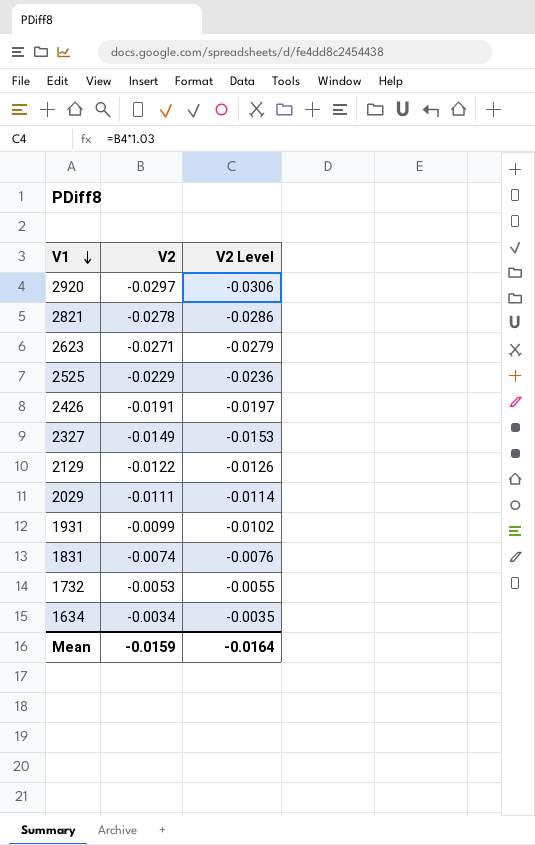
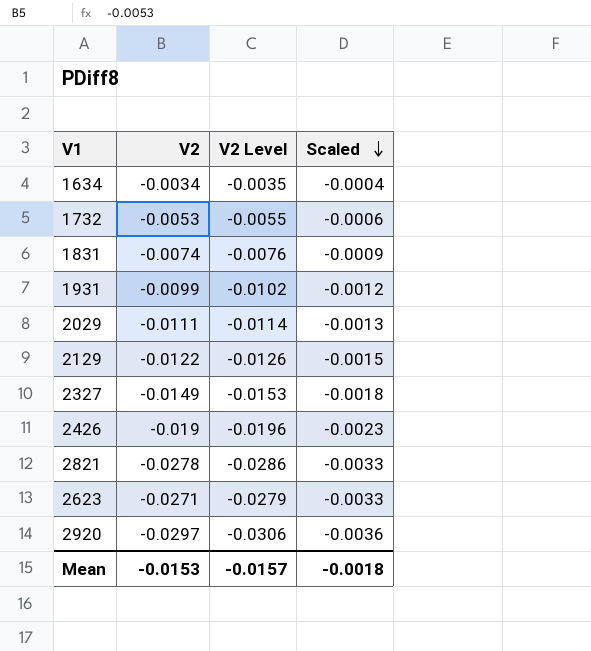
row order: V1 descending -> Scaled descending
column Scaled | formula: none -> [V2] * 0.12
row 2525: -0.0229 | -0.0236 -> none
2426 | V2: -0.0191 -> -0.019
2426 | V2 Level: -0.0197 -> -0.0196
Mean | V2: -0.0159 -> -0.0153
Mean | V2 Level: -0.0164 -> -0.0157

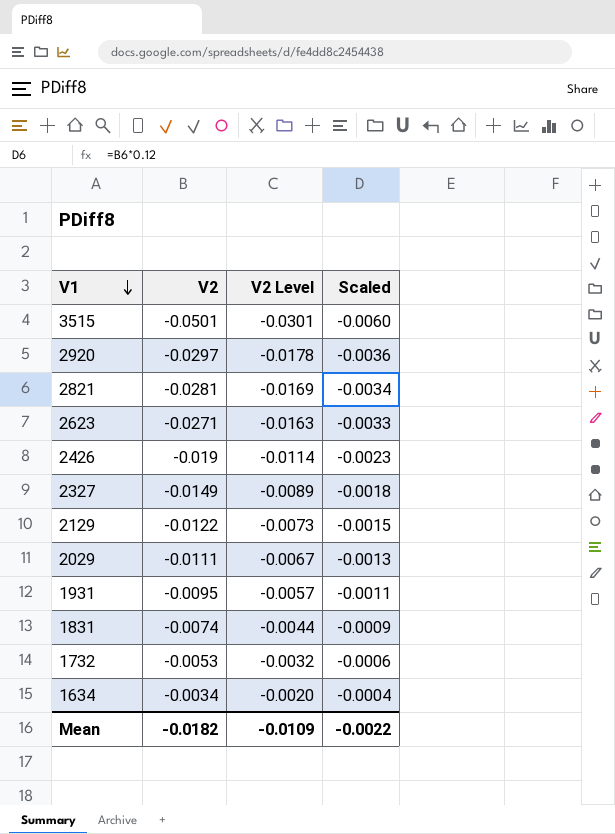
row order: Scaled descending -> V1 descending
column V2 Level | formula: [V2] * 1.03 -> [V2] * 0.6
row 3515: none -> -0.0501 | -0.0301 | -0.0060
2821 | V2: -0.0278 -> -0.0281
2821 | Scaled: -0.0033 -> -0.0034
1931 | V2: -0.0099 -> -0.0095
1931 | Scaled: -0.0012 -> -0.0011
Mean | V2: -0.0153 -> -0.0182
Mean | V2 Level: -0.0157 -> -0.0109
Mean | Scaled: -0.0018 -> -0.0022

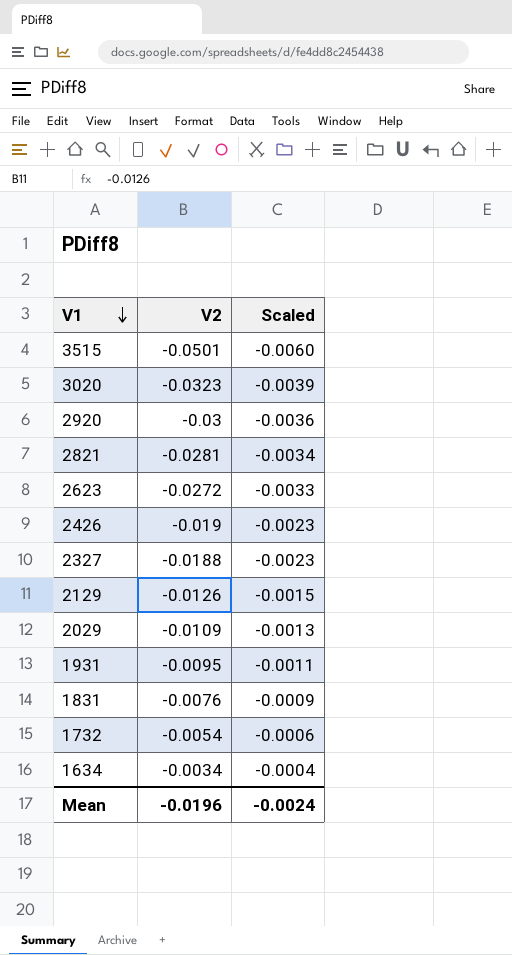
column V2 Level | formula: [V2] * 0.6 -> none
row 3020: none -> -0.0323 | -0.0039
2920 | V2: -0.0297 -> -0.03
2623 | V2: -0.0271 -> -0.0272
2327 | V2: -0.0149 -> -0.0188
2327 | Scaled: -0.0018 -> -0.0023
2129 | V2: -0.0122 -> -0.0126
2029 | V2: -0.0111 -> -0.0109
1831 | V2: -0.0074 -> -0.0076
1732 | V2: -0.0053 -> -0.0054
Mean | V2: -0.0182 -> -0.0196
Mean | Scaled: -0.0022 -> -0.0024

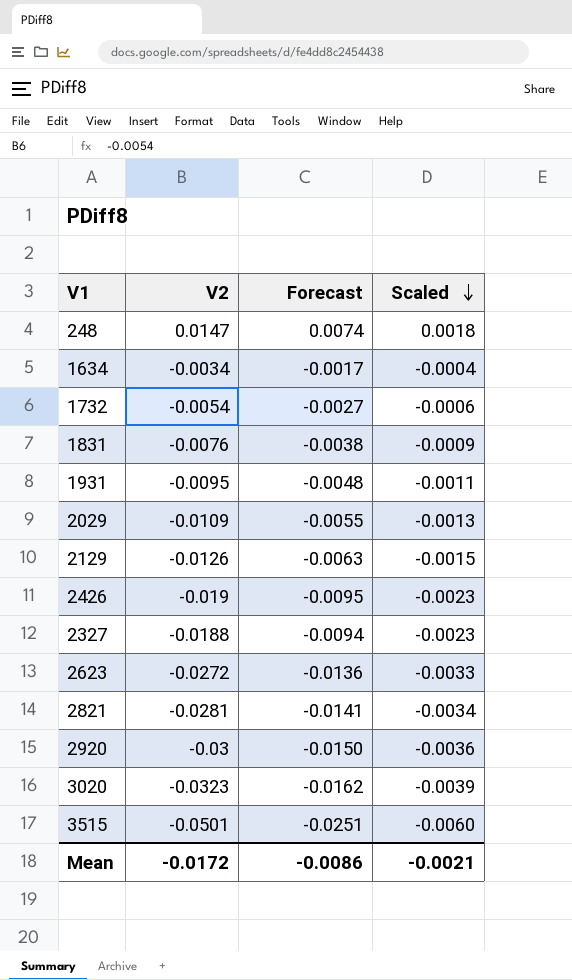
row order: V1 descending -> Scaled descending
column Forecast | formula: none -> [V2] * 0.5
row 248: none -> 0.0147 | 0.0074 | 0.0018
Mean | V2: -0.0196 -> -0.0172
Mean | Scaled: -0.0024 -> -0.0021

